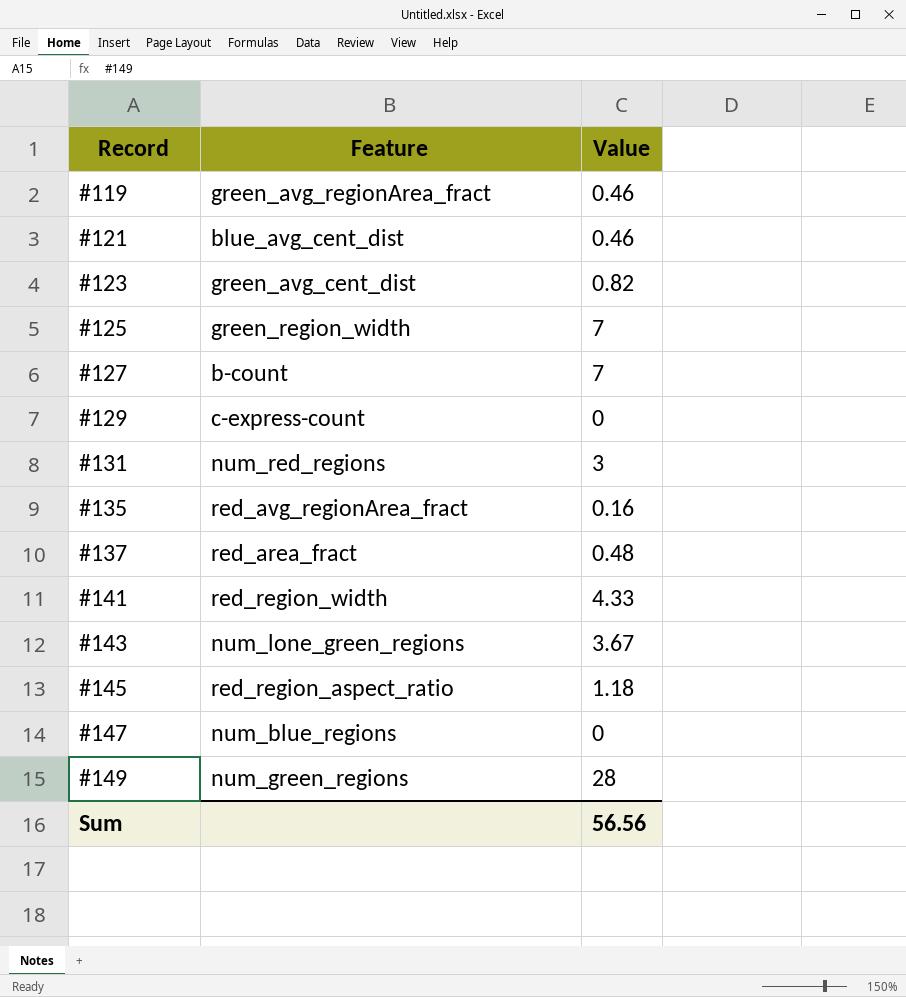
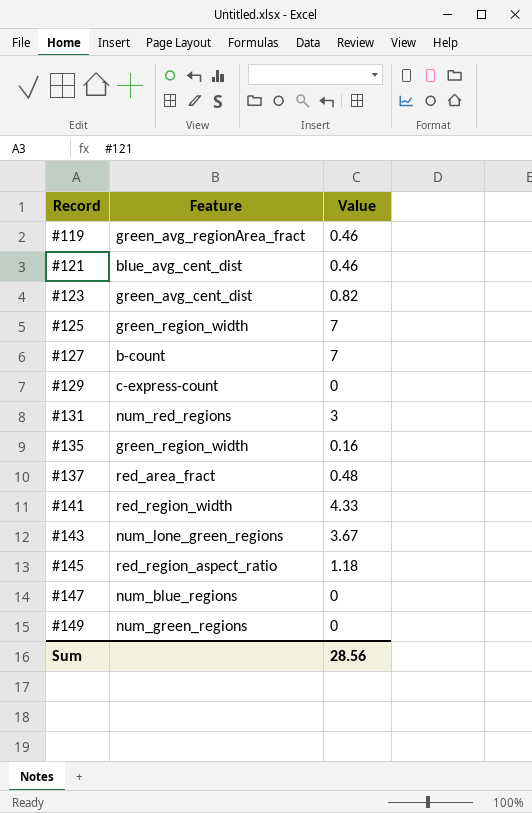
#135 | Feature: red_avg_regionArea_fract -> green_region_width
#149 | Value: 28 -> 0
Sum | Value: 56.56 -> 28.56

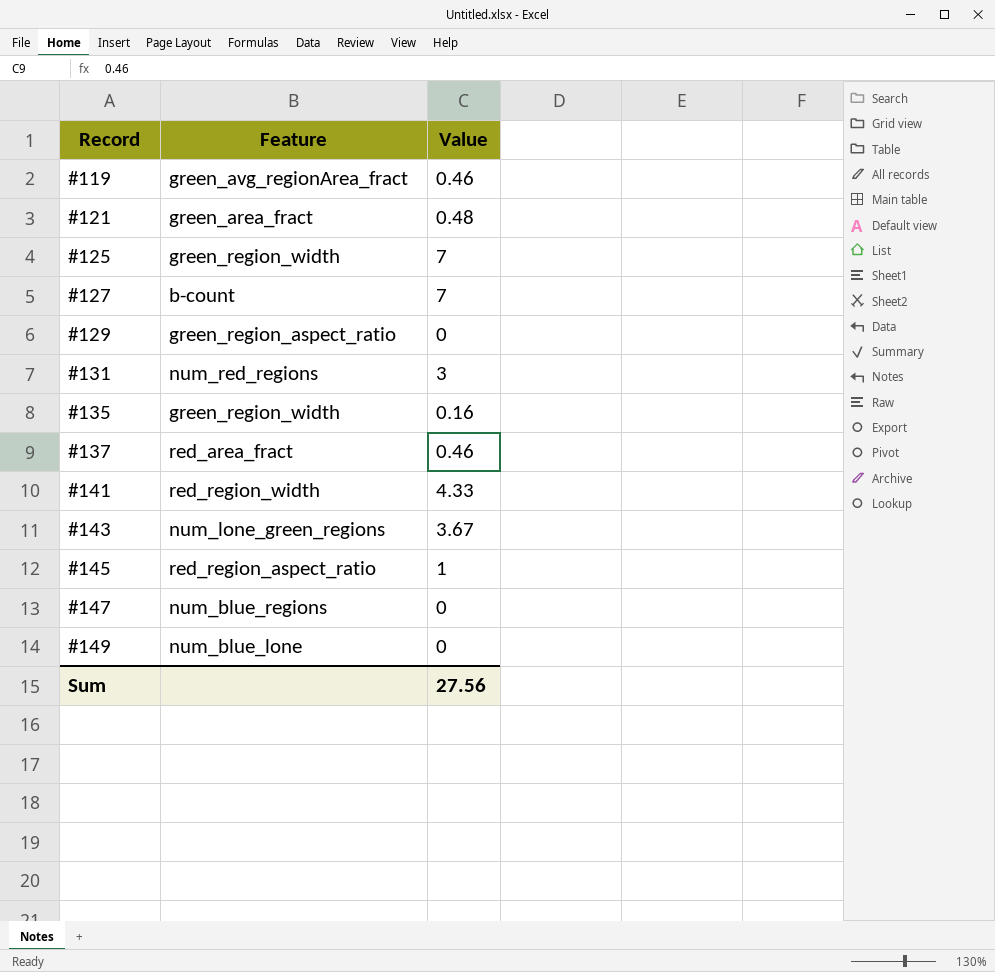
row #123: green_avg_cent_dist | 0.82 -> none
#121 | Feature: blue_avg_cent_dist -> green_area_fract
#121 | Value: 0.46 -> 0.48
#129 | Feature: c-express-count -> green_region_aspect_ratio
#137 | Value: 0.48 -> 0.46
#145 | Value: 1.18 -> 1
#149 | Feature: num_green_regions -> num_blue_lone
Sum | Value: 28.56 -> 27.56

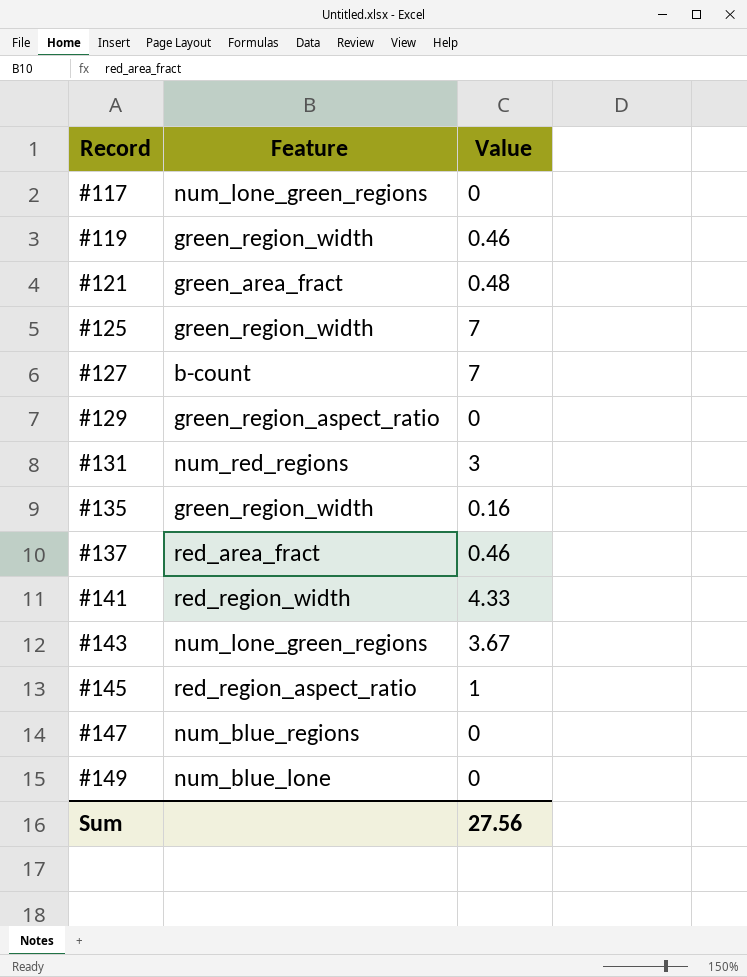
row #117: none -> num_lone_green_regions | 0
#119 | Feature: green_avg_regionArea_fract -> green_region_width

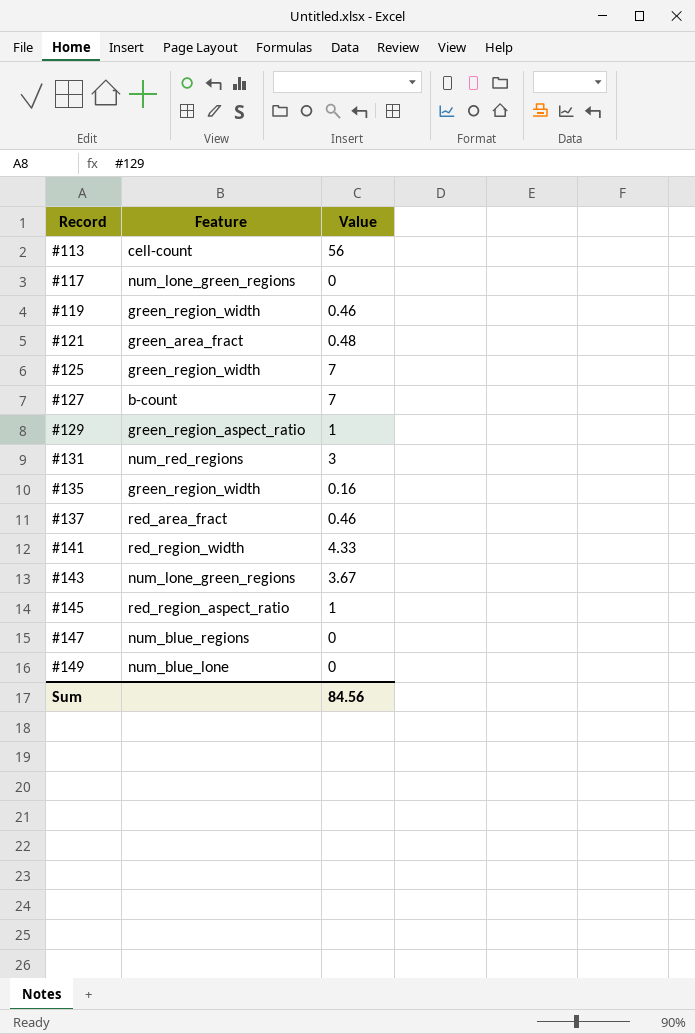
row #113: none -> cell-count | 56
#129 | Value: 0 -> 1
Sum | Value: 27.56 -> 84.56

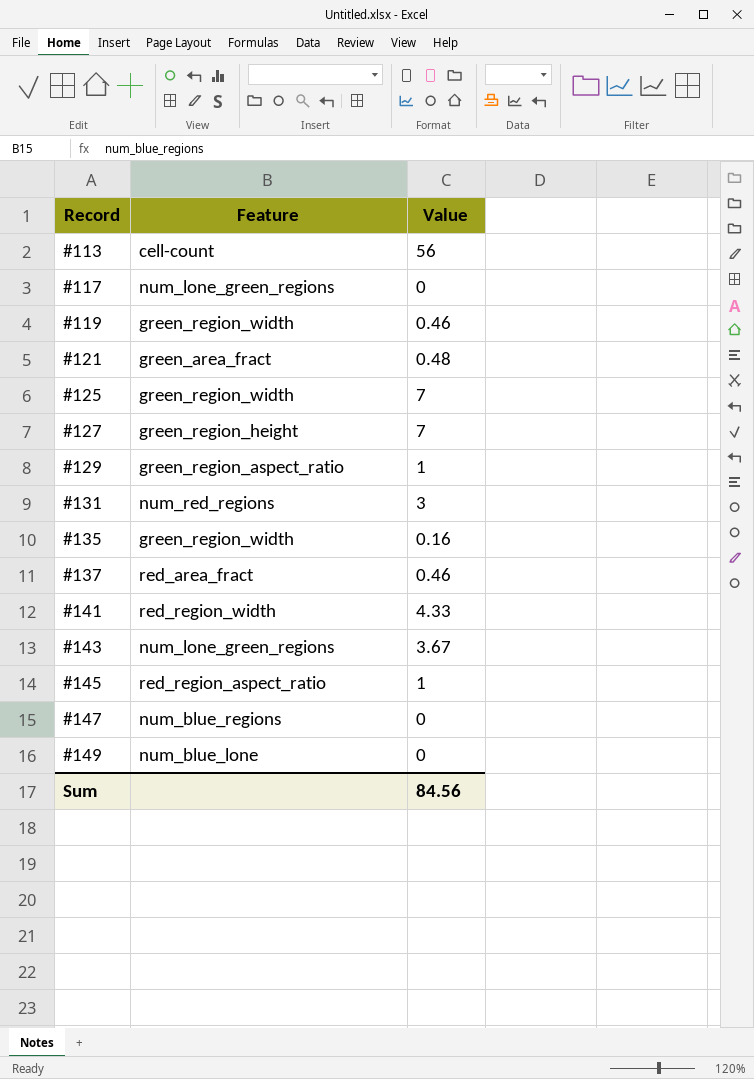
#127 | Feature: b-count -> green_region_height

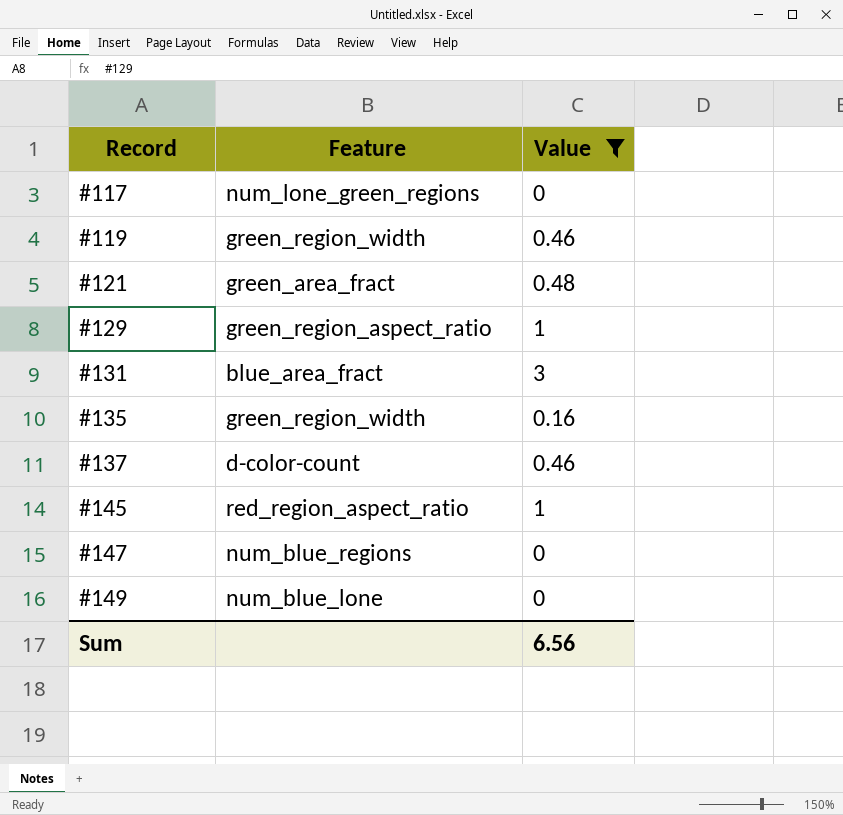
filter: none -> Value <= 3
#131 | Feature: num_red_regions -> blue_area_fract
#137 | Feature: red_area_fract -> d-color-count
Sum | Value: 84.56 -> 6.56

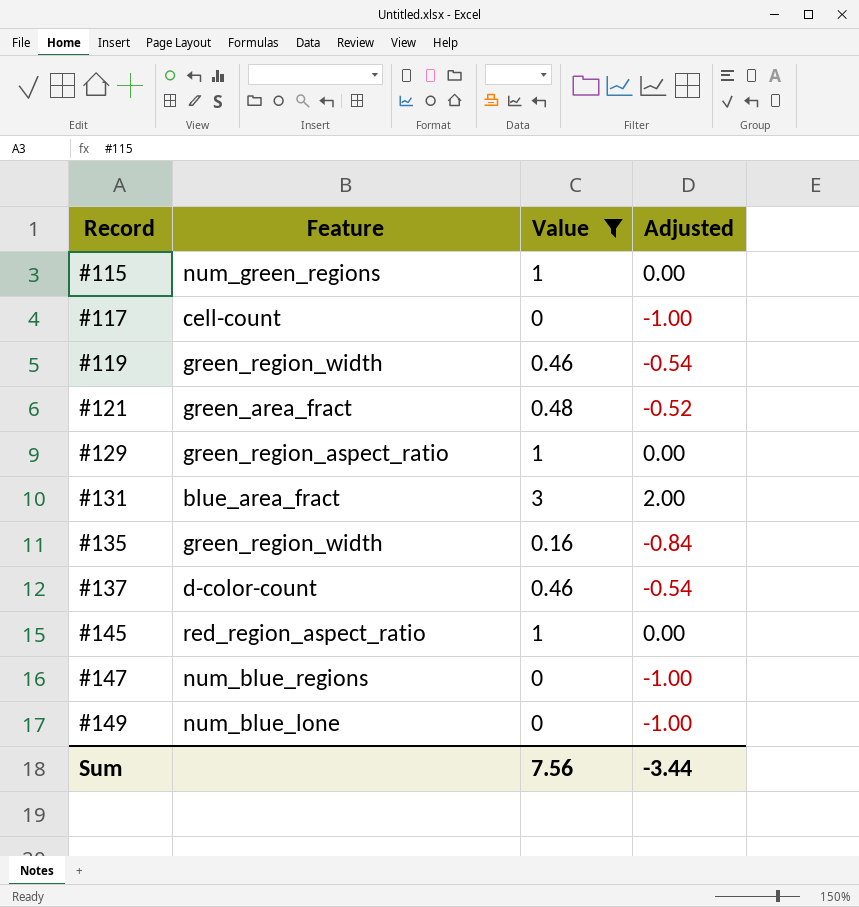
column Adjusted | formula: none -> [Value] - 1
row #115: none -> num_green_regions | 1 | 0.00
#117 | Feature: num_lone_green_regions -> cell-count
Sum | Value: 6.56 -> 7.56

